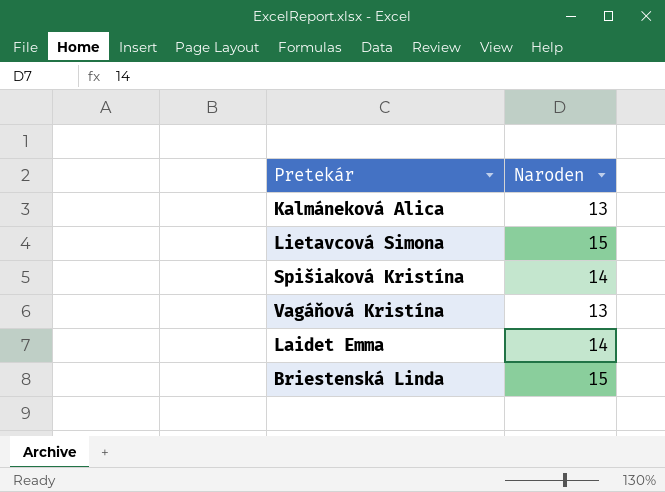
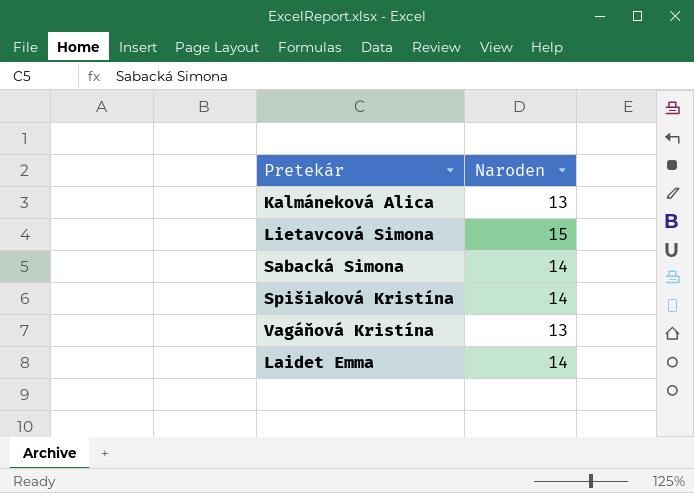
row Briestenská Linda: 15 -> none
row Sabacká Simona: none -> 14

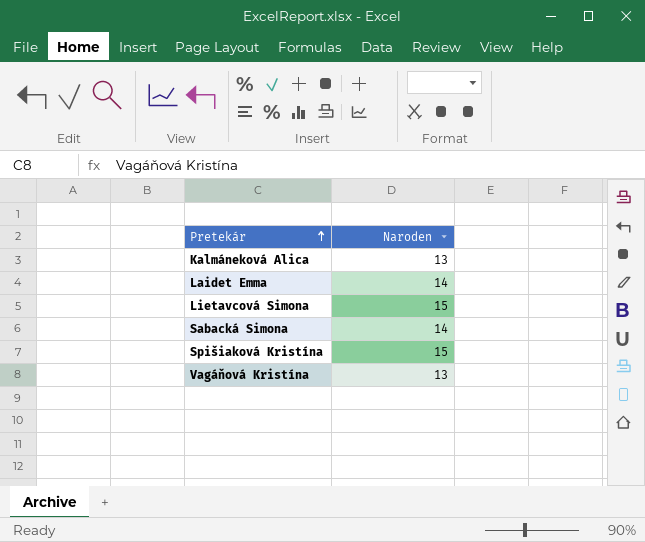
row order: none -> Pretekár ascending
Spišiaková Kristína | Naroden: 14 -> 15

